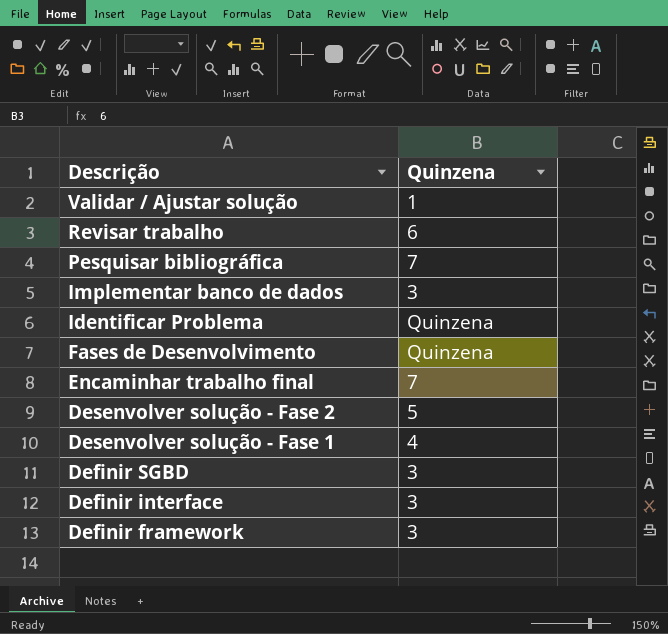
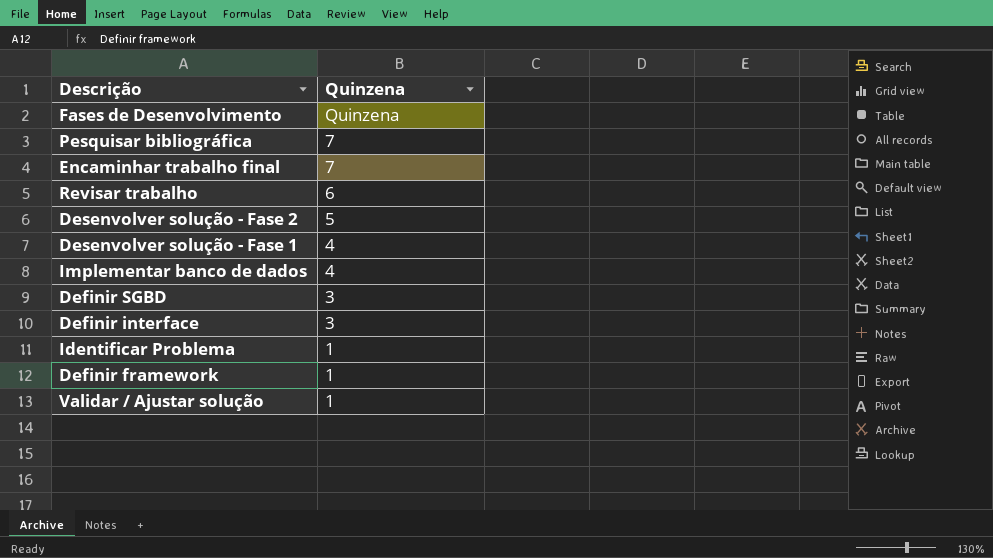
row order: Descrição descending -> Quinzena descending
Implementar banco de dados | Quinzena: 3 -> 4
Identificar Problema | Quinzena: Quinzena -> 1
Definir framework | Quinzena: 3 -> 1

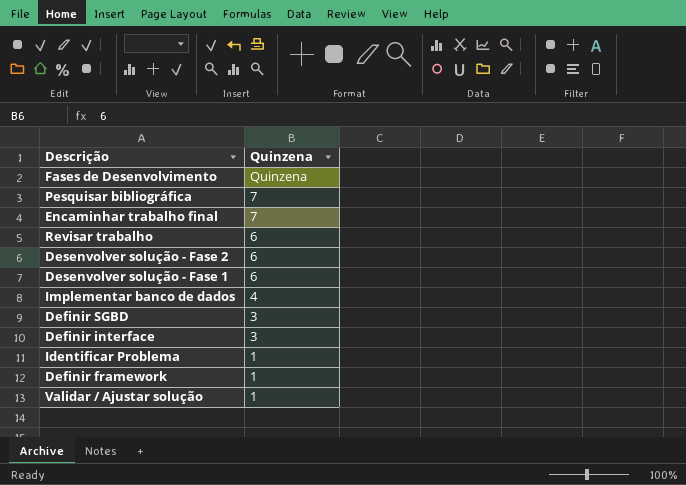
Desenvolver solução - Fase 2 | Quinzena: 5 -> 6
Desenvolver solução - Fase 1 | Quinzena: 4 -> 6

